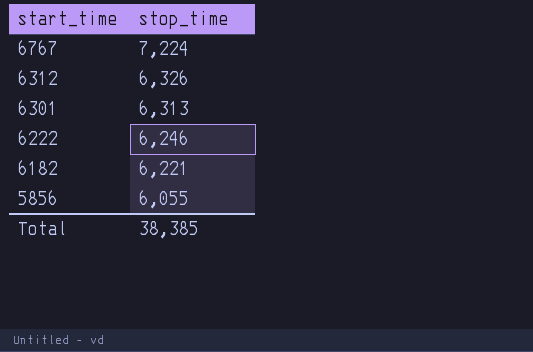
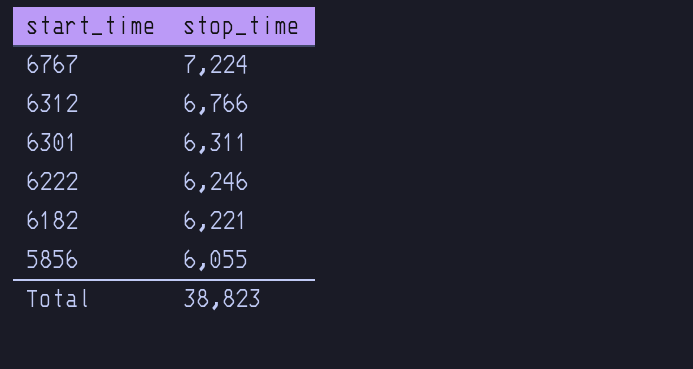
6312 | stop_time: 6,326 -> 6,766
6301 | stop_time: 6,313 -> 6,311
Total | stop_time: 38,385 -> 38,823

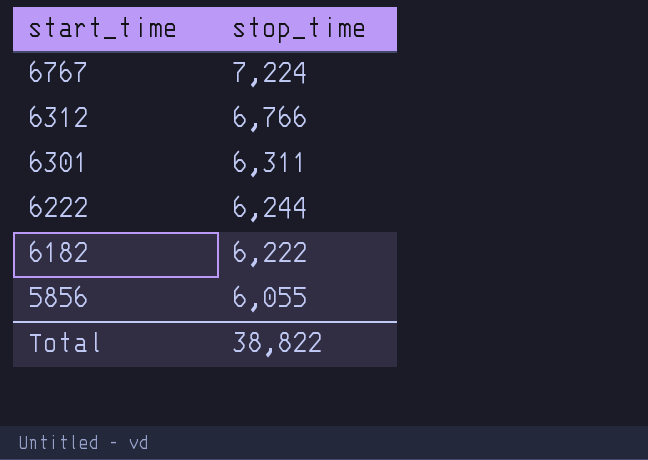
6222 | stop_time: 6,246 -> 6,244
6182 | stop_time: 6,221 -> 6,222
Total | stop_time: 38,823 -> 38,822

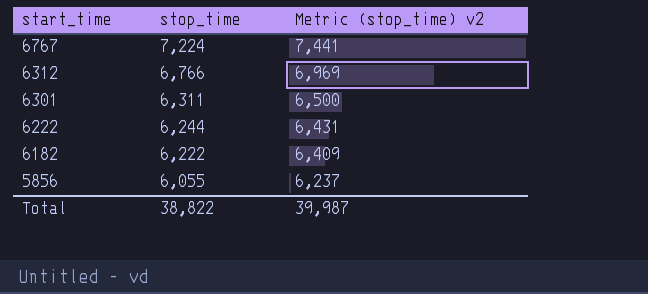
column Metric (stop_time) v2 | formula: none -> [stop_time] * 1.03

